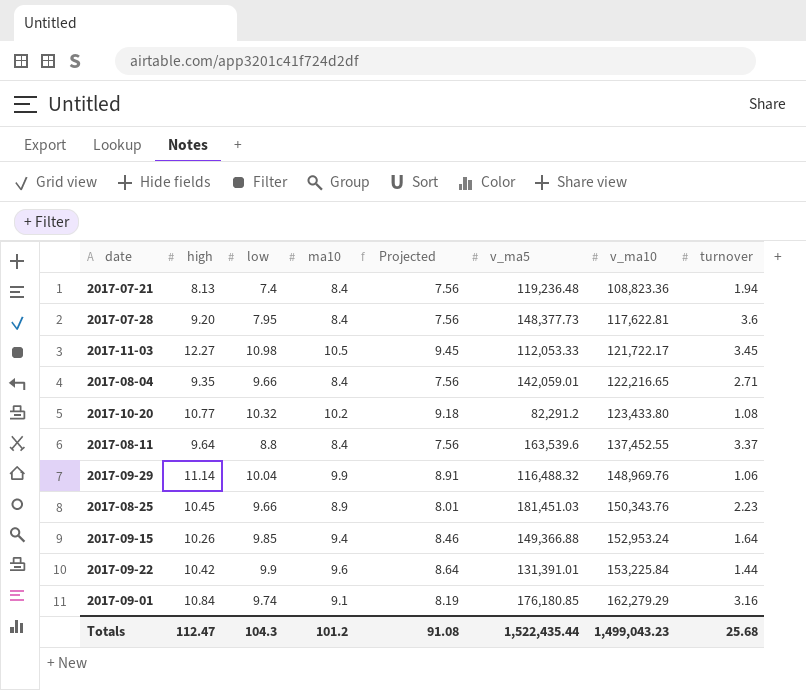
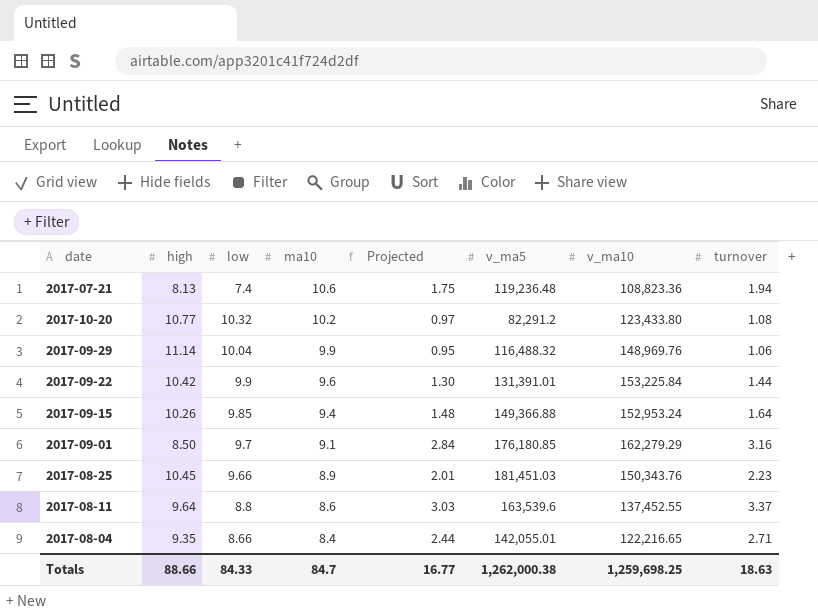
row order: v_ma10 ascending -> ma10 descending
column Projected | formula: [ma10] * 0.9 -> [turnover] * 0.9
row 2017-07-28: 9.20 | 7.95 | 8.4 | 7.56 | 148,377.73 | 117,622.81 | 3.6 -> none
row 2017-11-03: 12.27 | 10.98 | 10.5 | 9.45 | 112,053.33 | 121,722.17 | 3.45 -> none
2017-07-21 | ma10: 8.4 -> 10.6
2017-09-01 | high: 10.84 -> 8.50
2017-09-01 | low: 9.74 -> 9.7
2017-08-11 | ma10: 8.4 -> 8.6
2017-08-04 | low: 9.66 -> 8.66
2017-08-04 | v_ma5: 142,059.01 -> 142,055.01
Totals | high: 112.47 -> 88.66
Totals | low: 104.3 -> 84.33
Totals | ma10: 101.2 -> 84.7
Totals | Projected: 91.08 -> 16.77
Totals | v_ma5: 1,522,435.44 -> 1,262,000.38
Totals | v_ma10: 1,499,043.23 -> 1,259,698.25
Totals | turnover: 25.68 -> 18.63

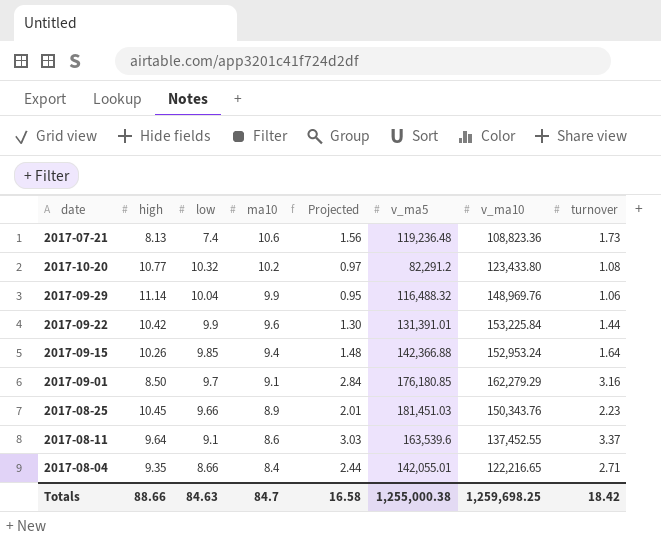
2017-07-21 | Projected: 1.75 -> 1.56
2017-07-21 | turnover: 1.94 -> 1.73
2017-09-15 | v_ma5: 149,366.88 -> 142,366.88
2017-08-11 | low: 8.8 -> 9.1
Totals | low: 84.33 -> 84.63
Totals | Projected: 16.77 -> 16.58
Totals | v_ma5: 1,262,000.38 -> 1,255,000.38
Totals | turnover: 18.63 -> 18.42

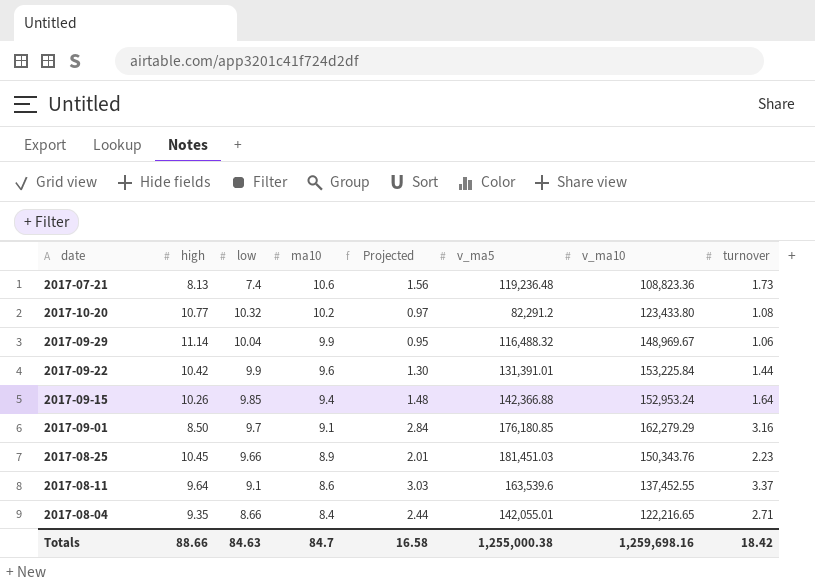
2017-09-29 | v_ma10: 148,969.76 -> 148,969.67
Totals | v_ma10: 1,259,698.25 -> 1,259,698.16

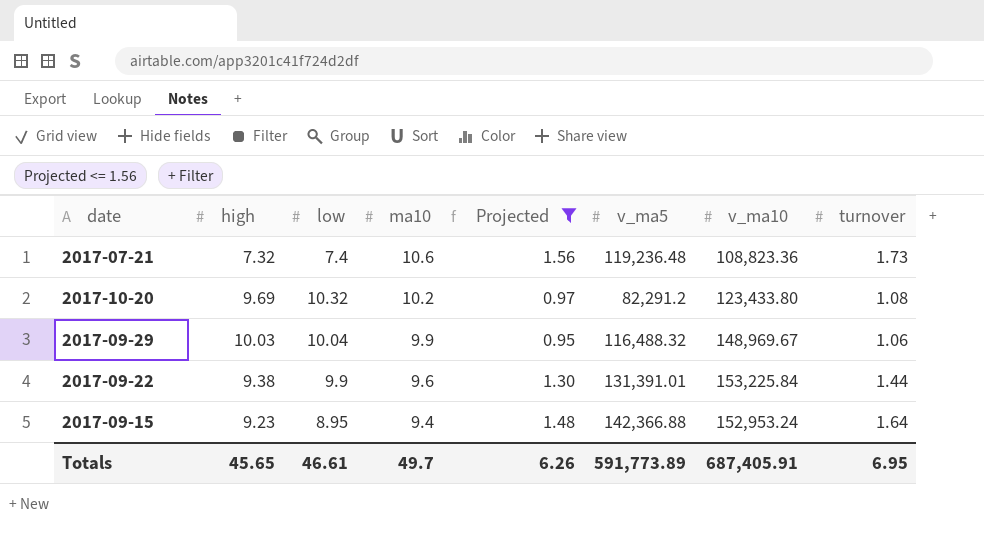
filter: none -> Projected <= 1.56
2017-07-21 | high: 8.13 -> 7.32
2017-10-20 | high: 10.77 -> 9.69
2017-09-29 | high: 11.14 -> 10.03
2017-09-22 | high: 10.42 -> 9.38
2017-09-15 | high: 10.26 -> 9.23
2017-09-15 | low: 9.85 -> 8.95
Totals | high: 88.66 -> 45.65
Totals | low: 84.63 -> 46.61
Totals | ma10: 84.7 -> 49.7
Totals | Projected: 16.58 -> 6.26
Totals | v_ma5: 1,255,000.38 -> 591,773.89
Totals | v_ma10: 1,259,698.16 -> 687,405.91
Totals | turnover: 18.42 -> 6.95

